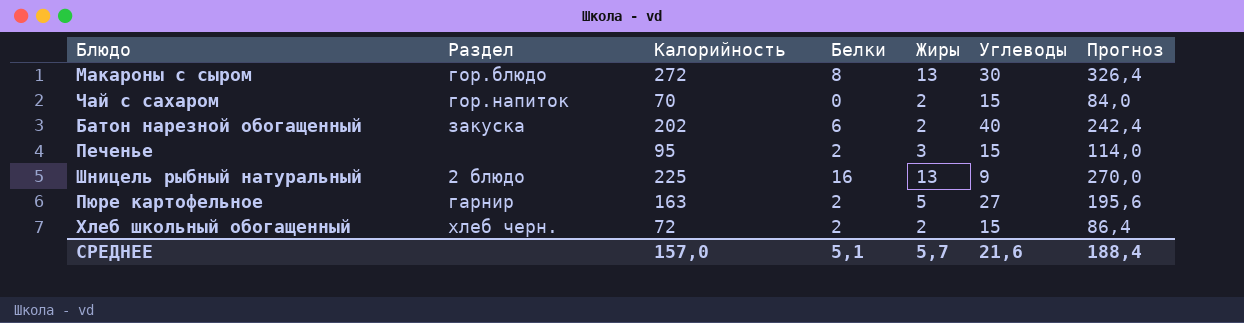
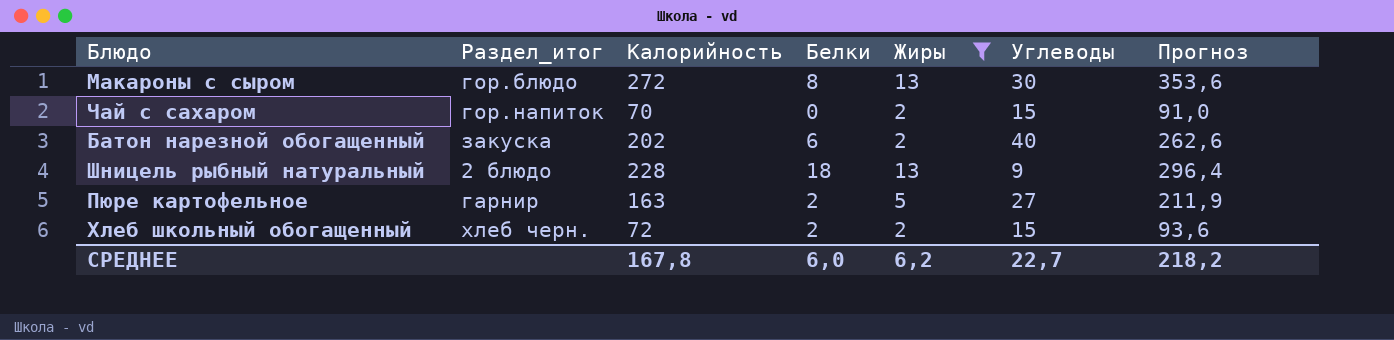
filter: none -> Жиры != 3
column name: Раздел -> Раздел_итог
column Прогноз | formula: [Калорийность] * 1,2 -> [Калорийность] * 1,3
Шницель рыбный натуральный | Калорийность: 225 -> 228
Шницель рыбный натуральный | Белки: 16 -> 18
СРЕДНЕЕ | Калорийность: 157,0 -> 167,8
СРЕДНЕЕ | Белки: 5,1 -> 6,0
СРЕДНЕЕ | Жиры: 5,7 -> 6,2
СРЕДНЕЕ | Углеводы: 21,6 -> 22,7
СРЕДНЕЕ | Прогноз: 188,4 -> 218,2

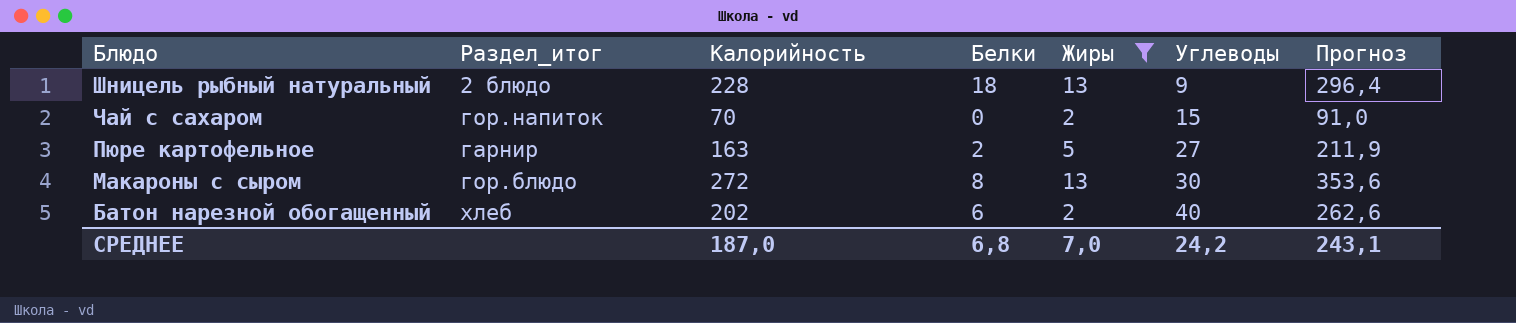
row order: none -> Блюдо descending
row Хлеб школьный обогащенный: хлеб черн. | 72 | 2 | 2 | 15 | 93,6 -> none
Батон нарезной обогащенный | Раздел_итог: закуска -> хлеб
СРЕДНЕЕ | Калорийность: 167,8 -> 187,0
СРЕДНЕЕ | Белки: 6,0 -> 6,8
СРЕДНЕЕ | Жиры: 6,2 -> 7,0
СРЕДНЕЕ | Углеводы: 22,7 -> 24,2
СРЕДНЕЕ | Прогноз: 218,2 -> 243,1

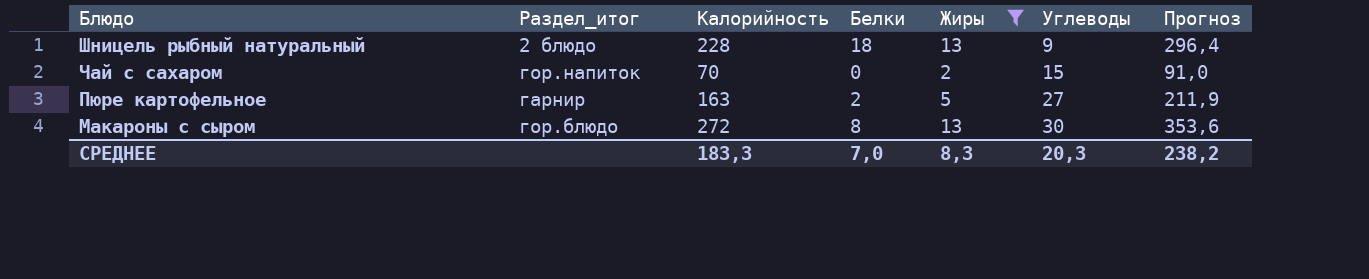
row Батон нарезной обогащенный: хлеб | 202 | 6 | 2 | 40 | 262,6 -> none
СРЕДНЕЕ | Калорийность: 187,0 -> 183,3
СРЕДНЕЕ | Белки: 6,8 -> 7,0
СРЕДНЕЕ | Жиры: 7,0 -> 8,3
СРЕДНЕЕ | Углеводы: 24,2 -> 20,3
СРЕДНЕЕ | Прогноз: 243,1 -> 238,2

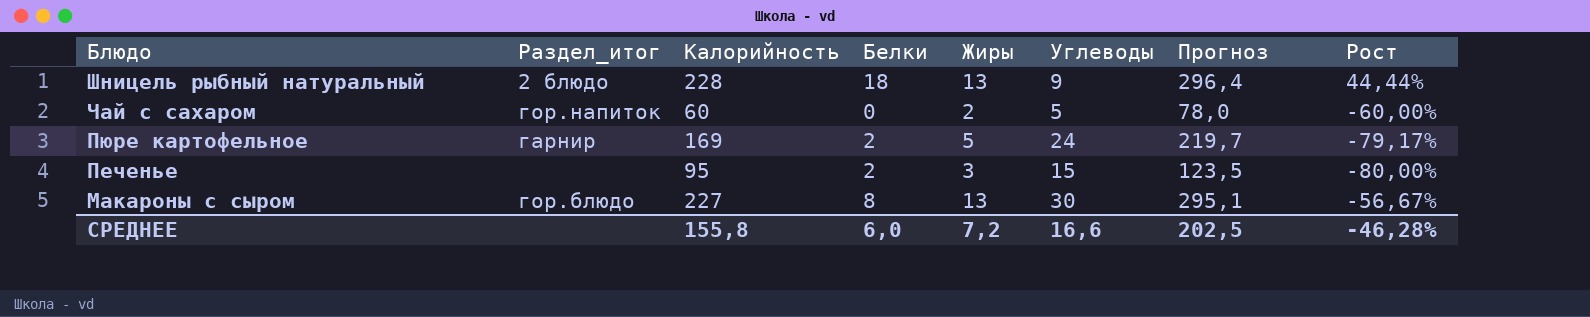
filter: Жиры != 3 -> none
column Рост | formula: none -> ([Жиры] - [Углеводы]) / [Углеводы]
Чай с сахаром | Калорийность: 70 -> 60
Чай с сахаром | Углеводы: 15 -> 5
Чай с сахаром | Прогноз: 91,0 -> 78,0
Пюре картофельное | Калорийность: 163 -> 169
Пюре картофельное | Углеводы: 27 -> 24
Пюре картофельное | Прогноз: 211,9 -> 219,7
Макароны с сыром | Калорийность: 272 -> 227
Макароны с сыром | Прогноз: 353,6 -> 295,1
СРЕДНЕЕ | Калорийность: 183,3 -> 155,8
СРЕДНЕЕ | Белки: 7,0 -> 6,0
СРЕДНЕЕ | Жиры: 8,3 -> 7,2
СРЕДНЕЕ | Углеводы: 20,3 -> 16,6
СРЕДНЕЕ | Прогноз: 238,2 -> 202,5

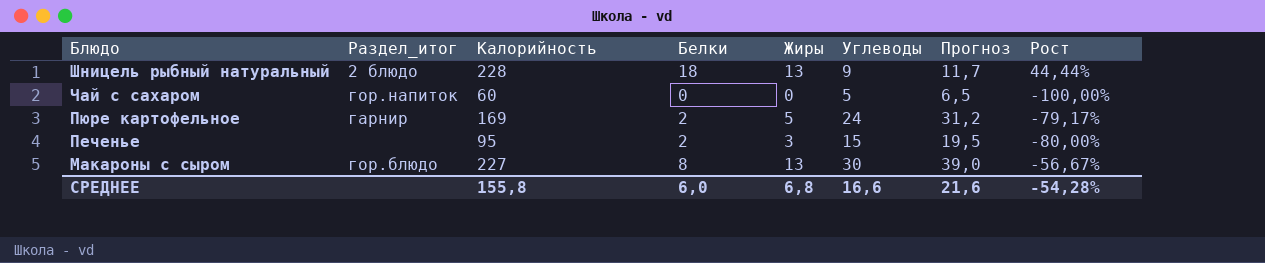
column Прогноз | formula: [Калорийность] * 1,3 -> [Углеводы] * 1,3
Чай с сахаром | Жиры: 2 -> 0
Чай с сахаром | Рост: -60,00% -> -100,00%
СРЕДНЕЕ | Жиры: 7,2 -> 6,8
СРЕДНЕЕ | Прогноз: 202,5 -> 21,6
СРЕДНЕЕ | Рост: -46,28% -> -54,28%

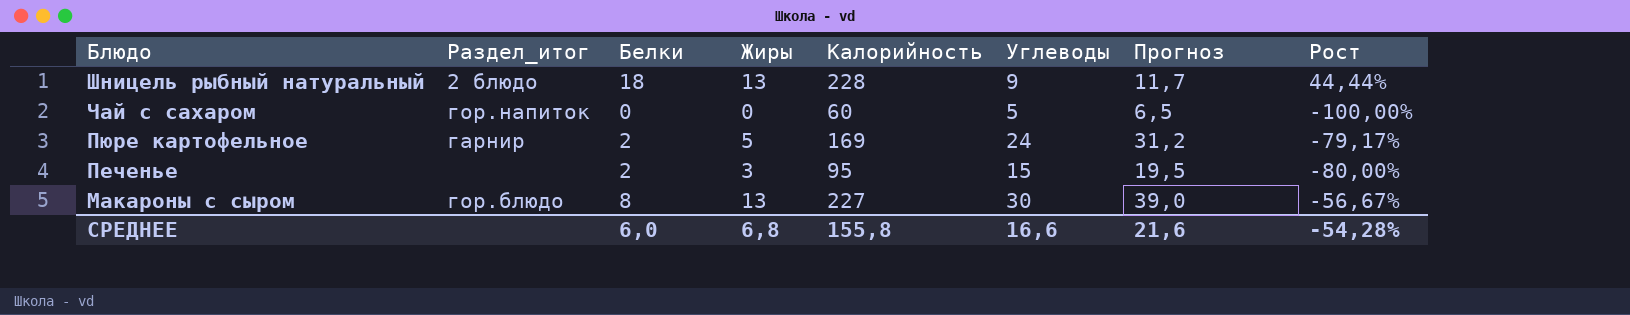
column Калорийность | position: 3 -> 5

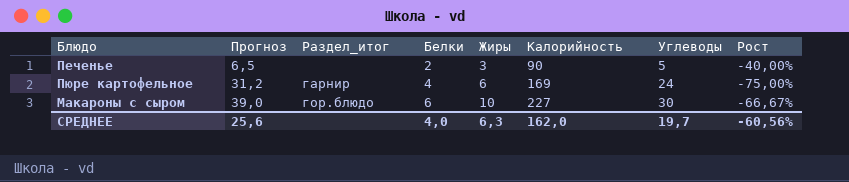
row order: Блюдо descending -> Прогноз ascending
column Прогноз | position: 7 -> 2
row Шницель рыбный натуральный: 2 блюдо | 18 | 13 | 228 | 9 | 11,7 | 44,44% -> none
row Чай с сахаром: гор.напиток | 0 | 0 | 60 | 5 | 6,5 | -100,00% -> none
Печенье | Прогноз: 19,5 -> 6,5
Печенье | Калорийность: 95 -> 90
Печенье | Углеводы: 15 -> 5
Печенье | Рост: -80,00% -> -40,00%
Пюре картофельное | Белки: 2 -> 4
Пюре картофельное | Жиры: 5 -> 6
Пюре картофельное | Рост: -79,17% -> -75,00%
Макароны с сыром | Белки: 8 -> 6
Макароны с сыром | Жиры: 13 -> 10
Макароны с сыром | Рост: -56,67% -> -66,67%
СРЕДНЕЕ | Прогноз: 21,6 -> 25,6
СРЕДНЕЕ | Белки: 6,0 -> 4,0
СРЕДНЕЕ | Жиры: 6,8 -> 6,3
СРЕДНЕЕ | Калорийность: 155,8 -> 162,0
СРЕДНЕЕ | Углеводы: 16,6 -> 19,7
СРЕДНЕЕ | Рост: -54,28% -> -60,56%

